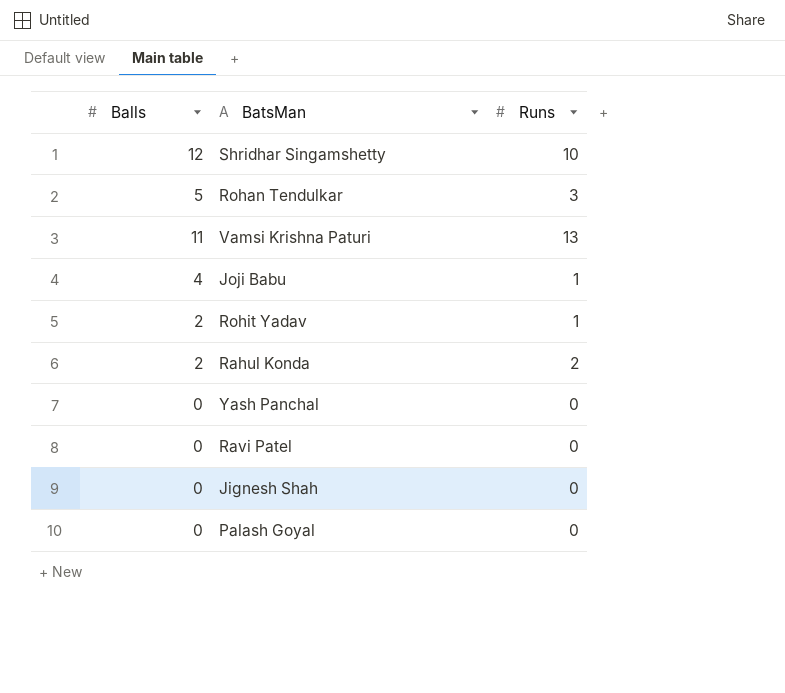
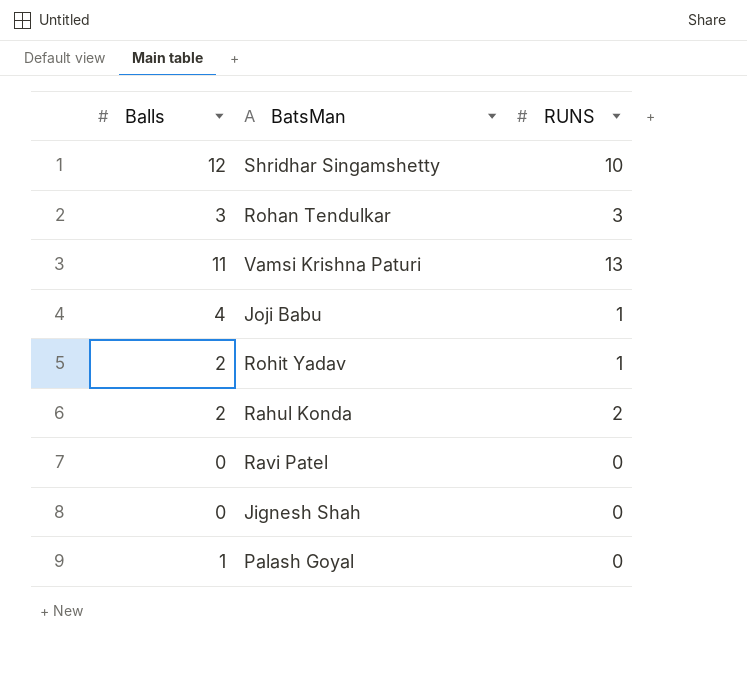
column name: Runs -> RUNS
row Yash Panchal: 0 | 0 -> none
Rohan Tendulkar | Balls: 5 -> 3
Palash Goyal | Balls: 0 -> 1

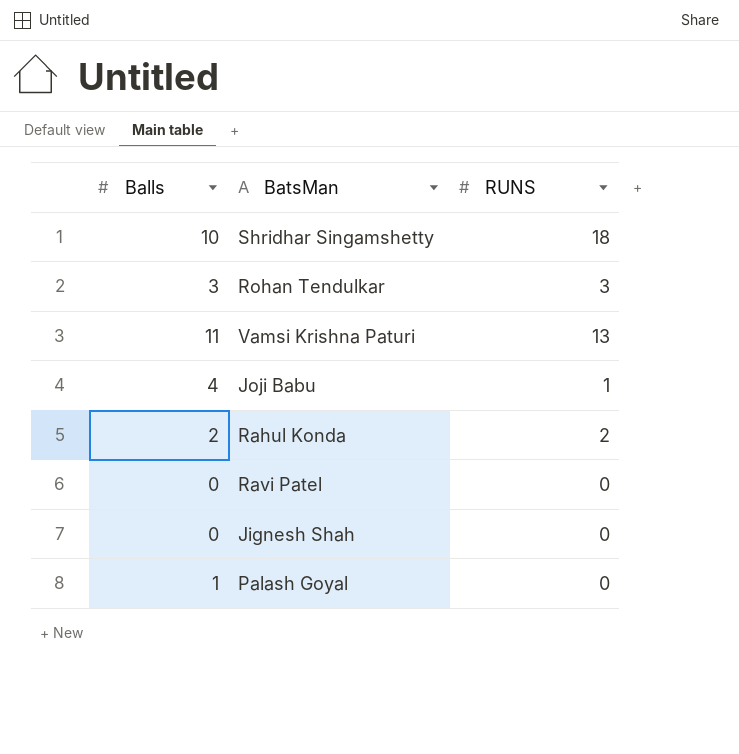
row Rohit Yadav: 2 | 1 -> none
Shridhar Singamshetty | Balls: 12 -> 10
Shridhar Singamshetty | RUNS: 10 -> 18

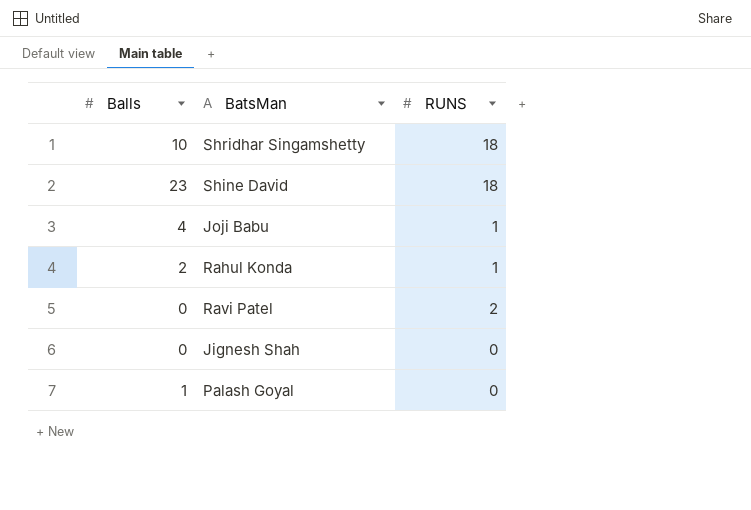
row Rohan Tendulkar: 3 | 3 -> none
row Vamsi Krishna Paturi: 11 | 13 -> none
row Shine David: none -> 23 | 18
Rahul Konda | RUNS: 2 -> 1
Ravi Patel | RUNS: 0 -> 2

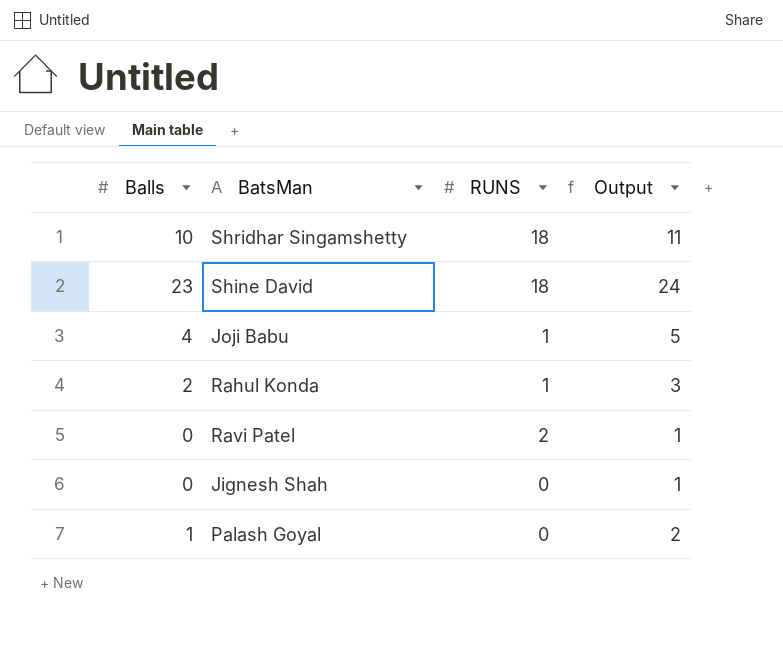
column Output | formula: none -> [Balls] + 1

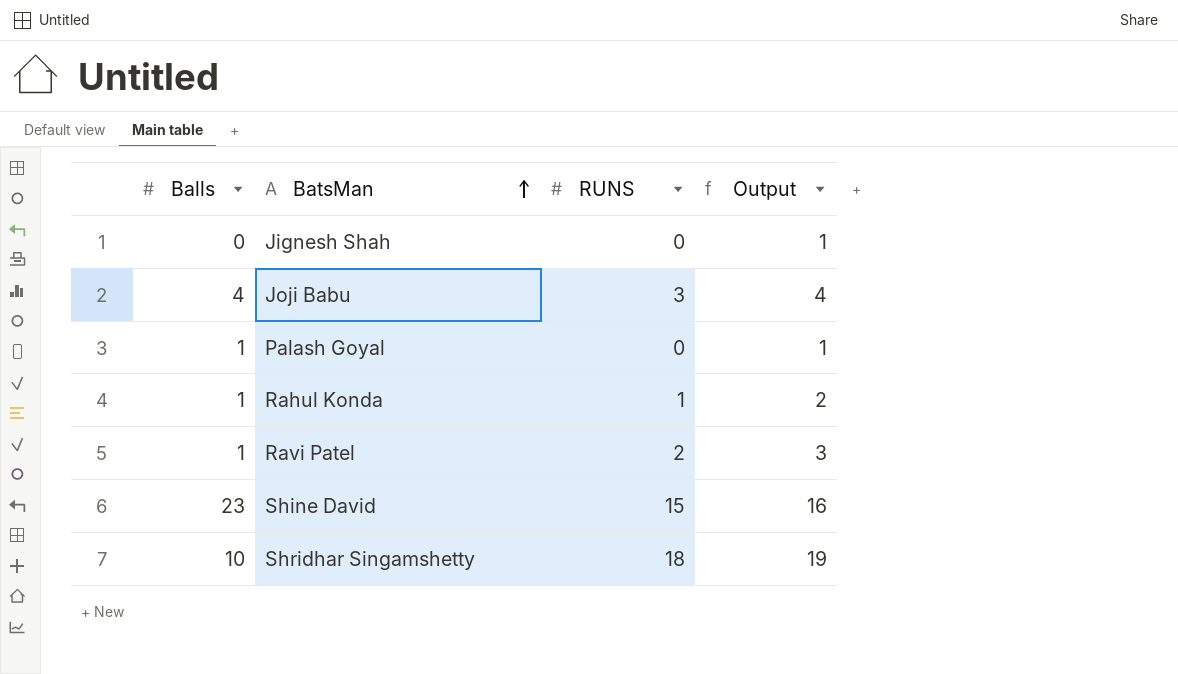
row order: none -> BatsMan ascending
column Output | formula: [Balls] + 1 -> [RUNS] + 1
Joji Babu | RUNS: 1 -> 3
Rahul Konda | Balls: 2 -> 1
Ravi Patel | Balls: 0 -> 1
Shine David | RUNS: 18 -> 15

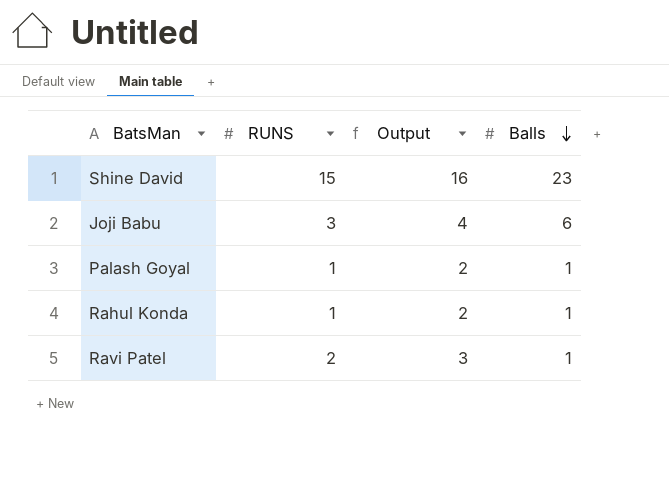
row order: BatsMan ascending -> Balls descending
column Balls | position: 1 -> 4
row Jignesh Shah: 0 | 0 | 1 -> none
row Shridhar Singamshetty: 10 | 18 | 19 -> none
Joji Babu | Balls: 4 -> 6
Palash Goyal | RUNS: 0 -> 1
Palash Goyal | Output: 1 -> 2

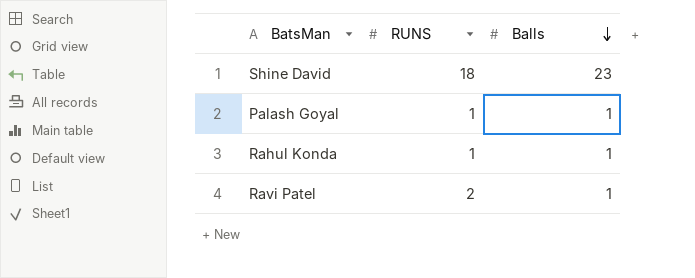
column Output | formula: [RUNS] + 1 -> none
row Joji Babu: 3 | 4 | 6 -> none
Shine David | RUNS: 15 -> 18

